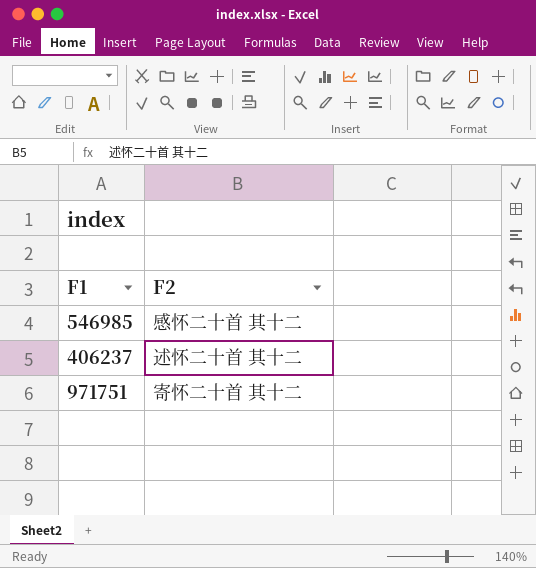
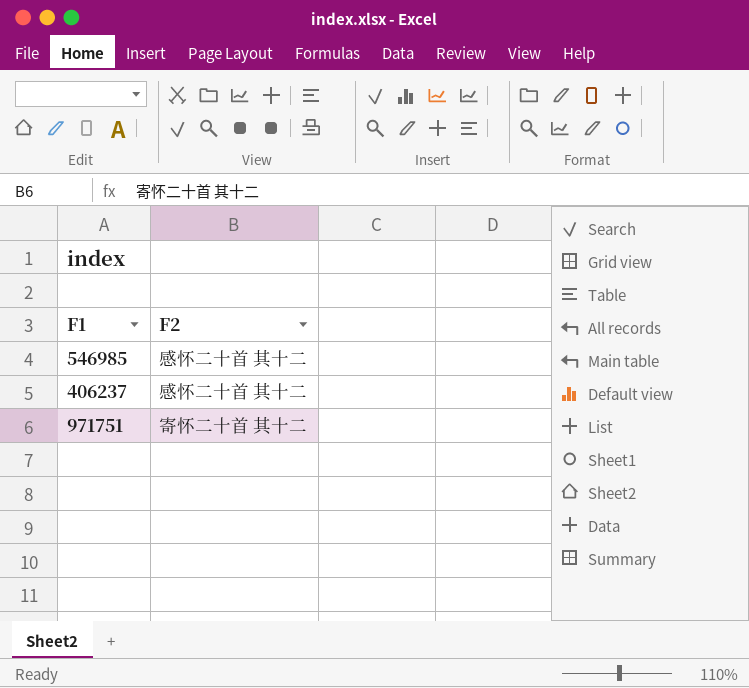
406237 | F2: 述怀二十首 其十二 -> 感怀二十首 其十二

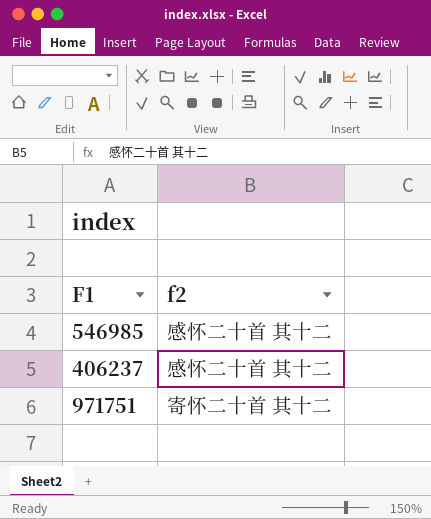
column name: F2 -> f2

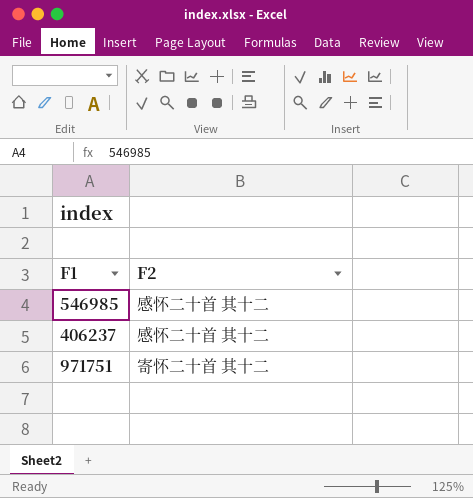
column name: f2 -> F2

